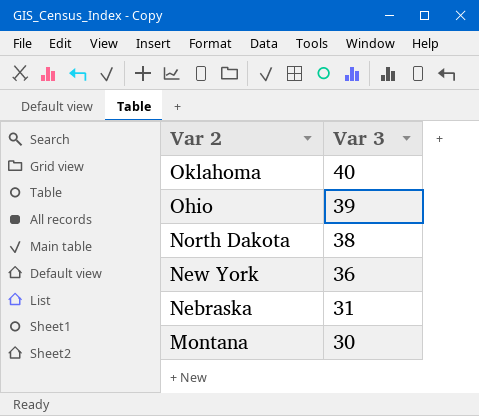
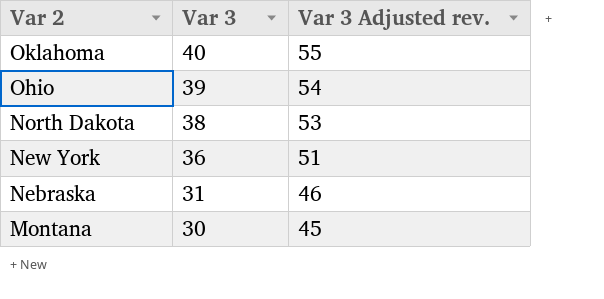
column Var 3 Adjusted rev. | formula: none -> [Var 3] + 15

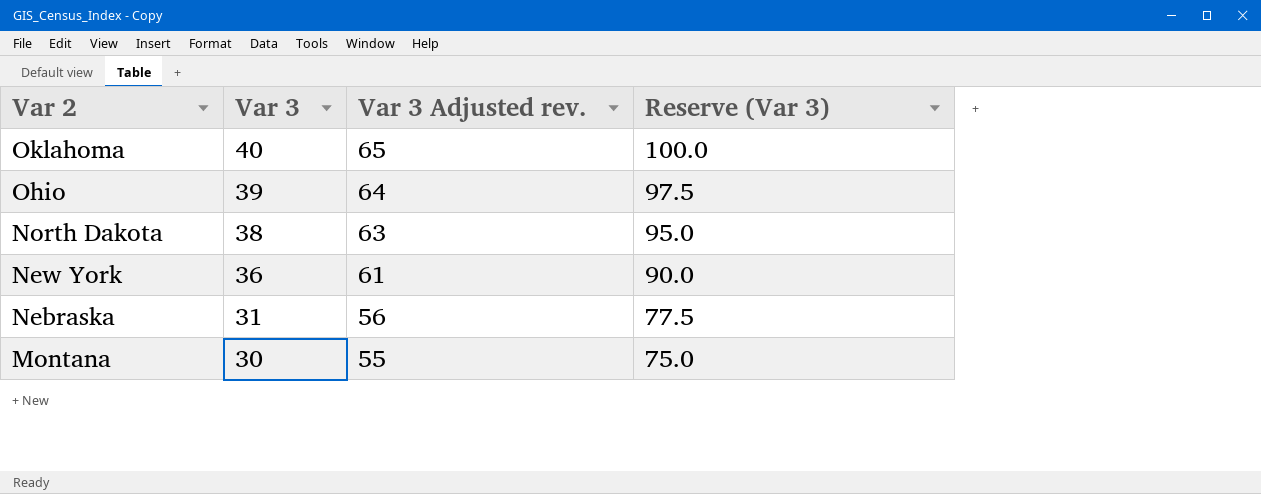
column Var 3 Adjusted rev. | formula: [Var 3] + 15 -> [Var 3] + 25
column Reserve (Var 3) | formula: none -> [Var 3] * 2.5

